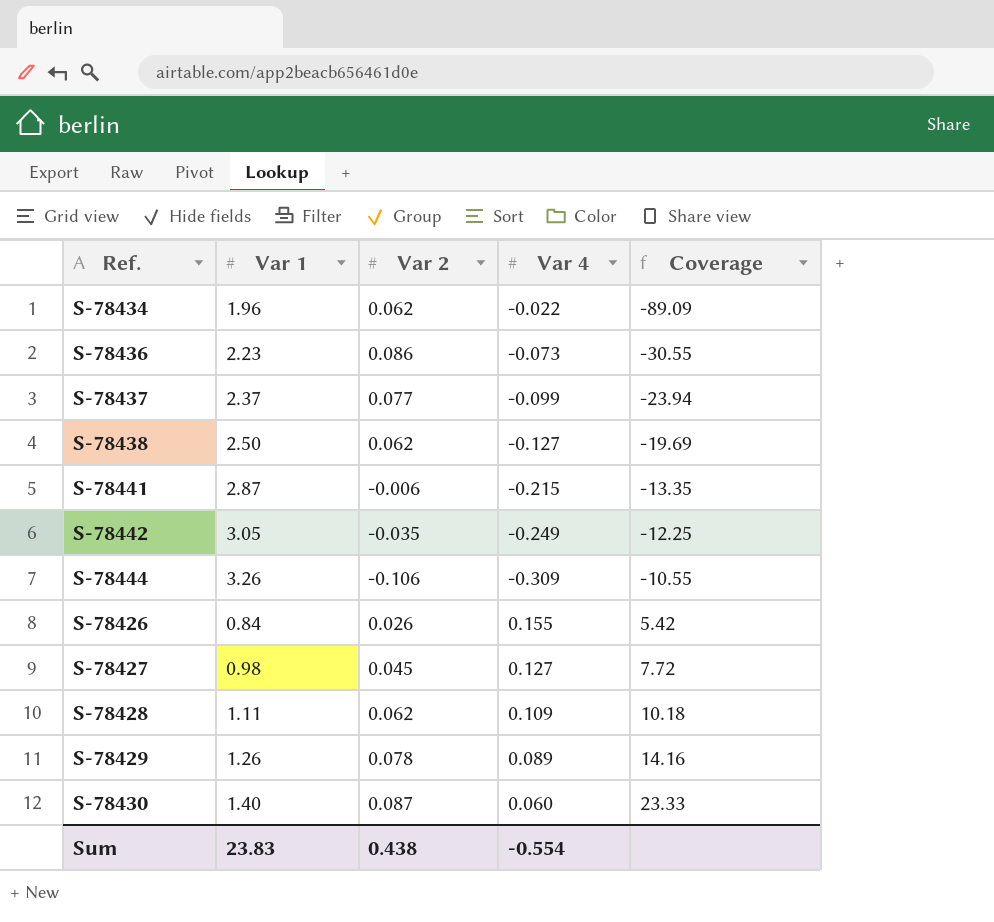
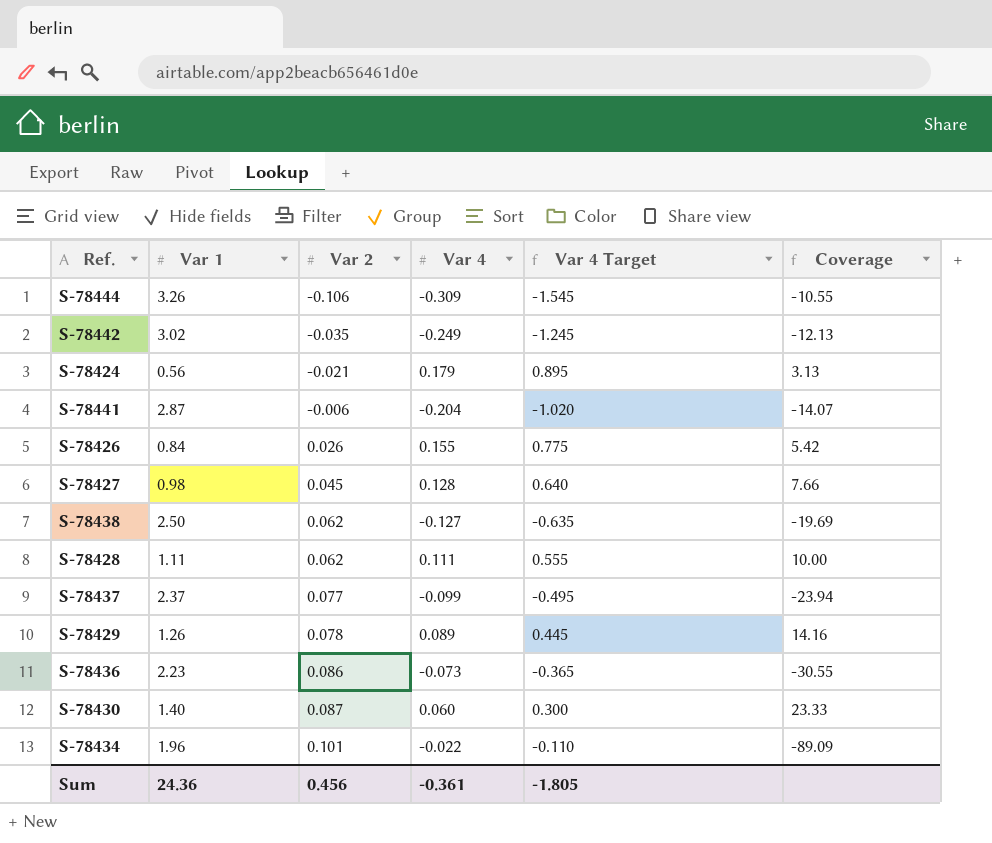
row order: Coverage ascending -> Var 2 ascending
column Var 4 Target | formula: none -> [Var 4] * 5
S-78442 | Var 1: 3.05 -> 3.02
S-78442 | Coverage: -12.25 -> -12.13
row S-78424: none -> 0.56 | -0.021 | 0.179 | 0.895 | 3.13
S-78441 | Var 4: -0.215 -> -0.204
S-78441 | Coverage: -13.35 -> -14.07
S-78427 | Var 4: 0.127 -> 0.128
S-78427 | Coverage: 7.72 -> 7.66
S-78428 | Var 4: 0.109 -> 0.111
S-78428 | Coverage: 10.18 -> 10.00
S-78434 | Var 2: 0.062 -> 0.101
Sum | Var 1: 23.83 -> 24.36
Sum | Var 2: 0.438 -> 0.456
Sum | Var 4: -0.554 -> -0.361

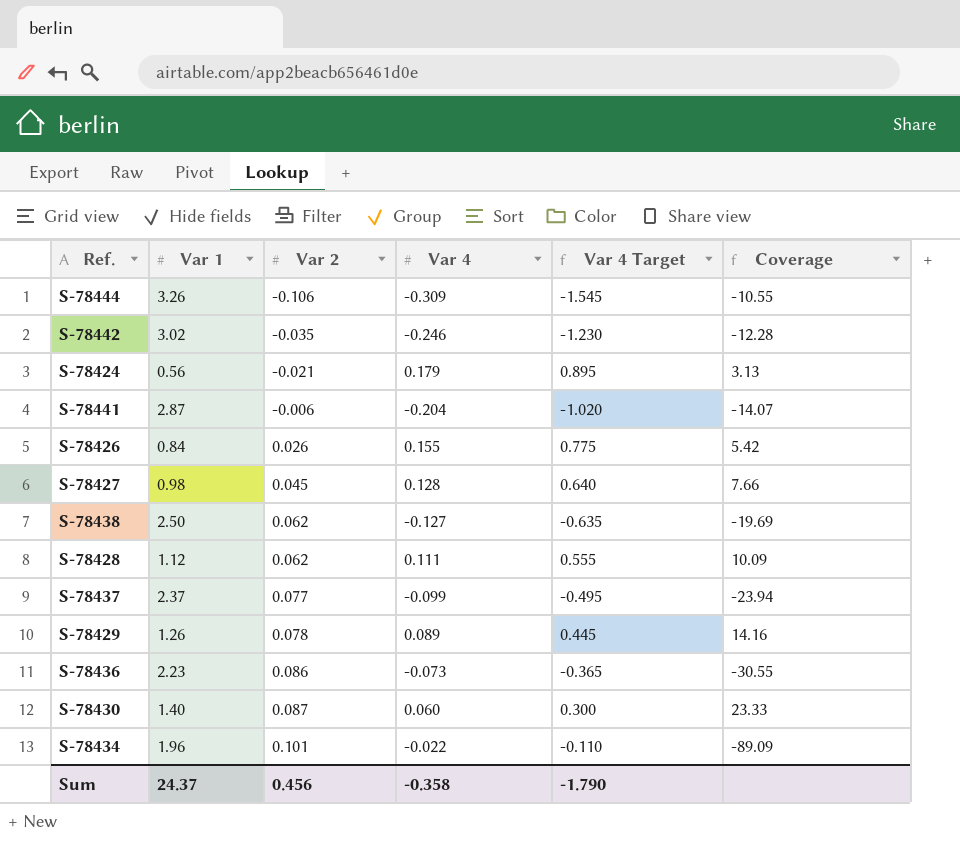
S-78442 | Var 4: -0.249 -> -0.246
S-78442 | Var 4 Target: -1.245 -> -1.230
S-78442 | Coverage: -12.13 -> -12.28
S-78428 | Var 1: 1.11 -> 1.12
S-78428 | Coverage: 10.00 -> 10.09
Sum | Var 1: 24.36 -> 24.37
Sum | Var 4: -0.361 -> -0.358
Sum | Var 4 Target: -1.805 -> -1.790

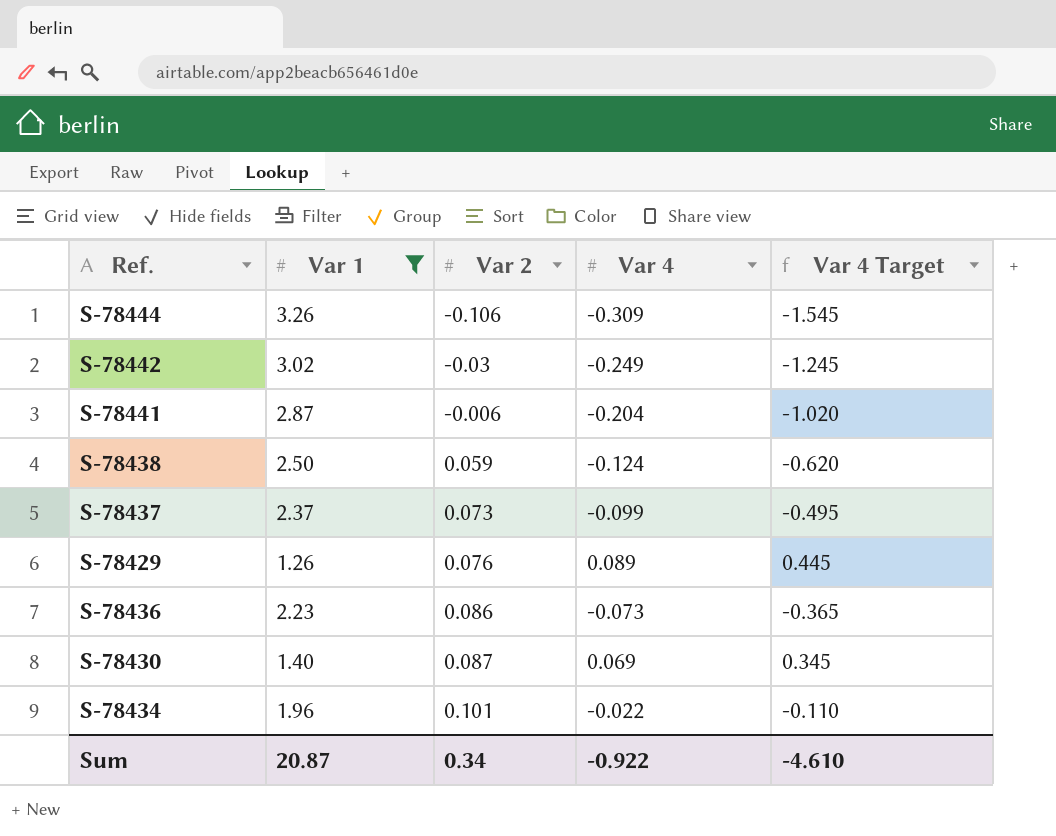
filter: none -> Var 1 >= 1.26
column Coverage | formula: [Var 1] / [Var 4] -> none
S-78442 | Var 2: -0.035 -> -0.03
S-78442 | Var 4: -0.246 -> -0.249
S-78442 | Var 4 Target: -1.230 -> -1.245
S-78438 | Var 2: 0.062 -> 0.059
S-78438 | Var 4: -0.127 -> -0.124
S-78438 | Var 4 Target: -0.635 -> -0.620
S-78437 | Var 2: 0.077 -> 0.073
S-78429 | Var 2: 0.078 -> 0.076
S-78430 | Var 4: 0.060 -> 0.069
S-78430 | Var 4 Target: 0.300 -> 0.345
Sum | Var 1: 24.37 -> 20.87
Sum | Var 2: 0.456 -> 0.34
Sum | Var 4: -0.358 -> -0.922
Sum | Var 4 Target: -1.790 -> -4.610

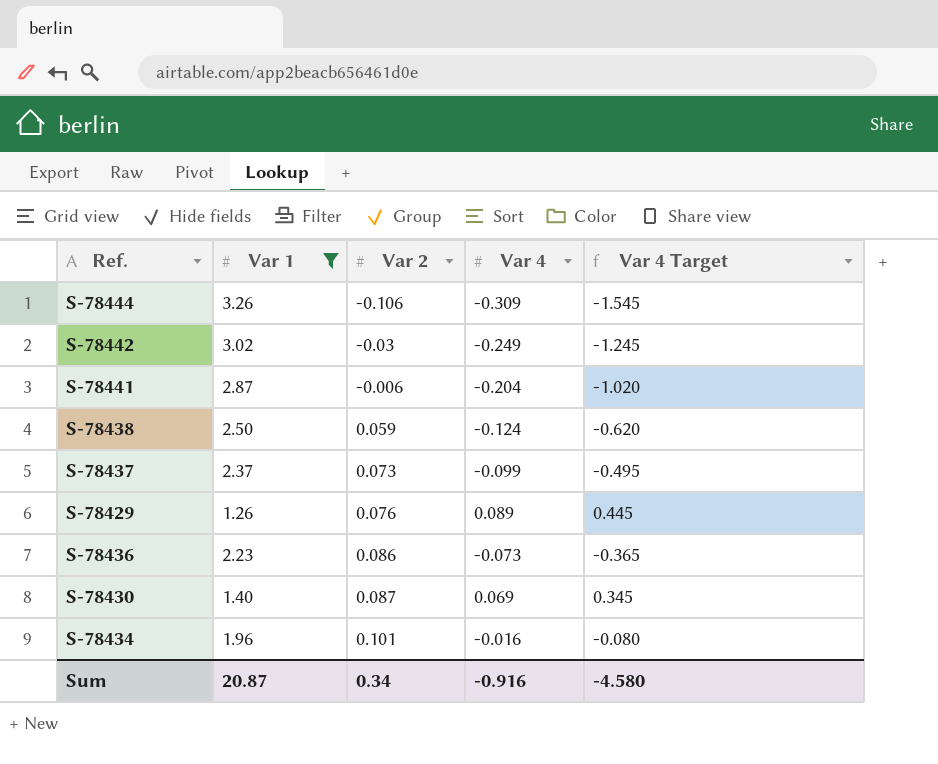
S-78434 | Var 4: -0.022 -> -0.016
S-78434 | Var 4 Target: -0.110 -> -0.080
Sum | Var 4: -0.922 -> -0.916
Sum | Var 4 Target: -4.610 -> -4.580

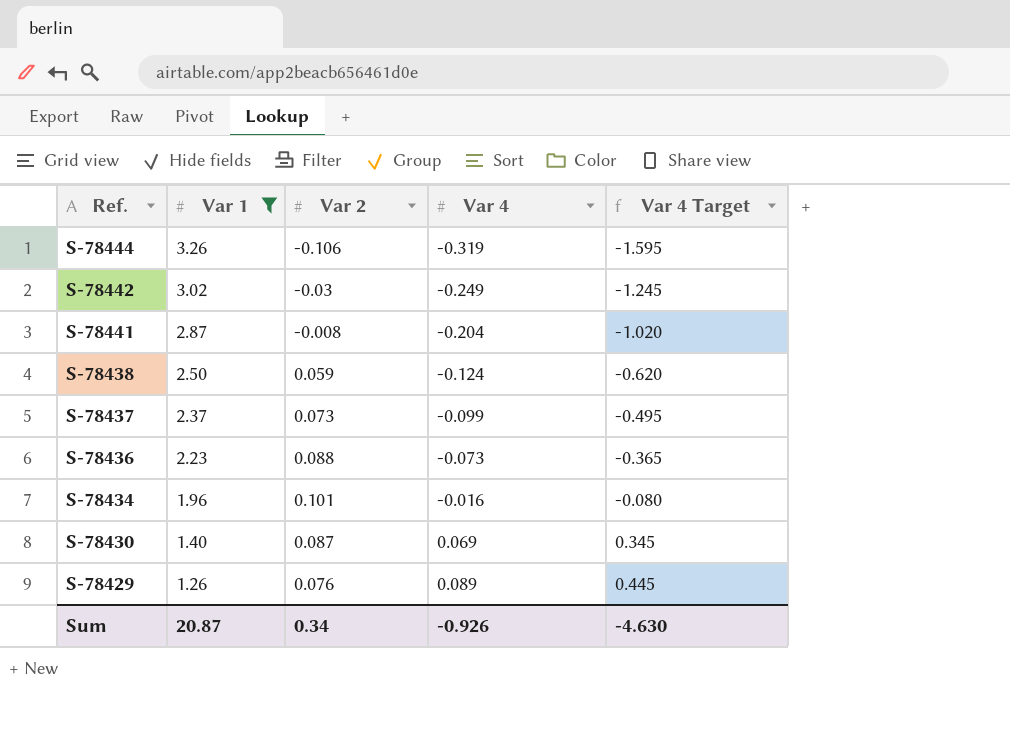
row order: Var 2 ascending -> Ref. descending
S-78444 | Var 4: -0.309 -> -0.319
S-78444 | Var 4 Target: -1.545 -> -1.595
S-78441 | Var 2: -0.006 -> -0.008
S-78436 | Var 2: 0.086 -> 0.088
Sum | Var 4: -0.916 -> -0.926
Sum | Var 4 Target: -4.580 -> -4.630

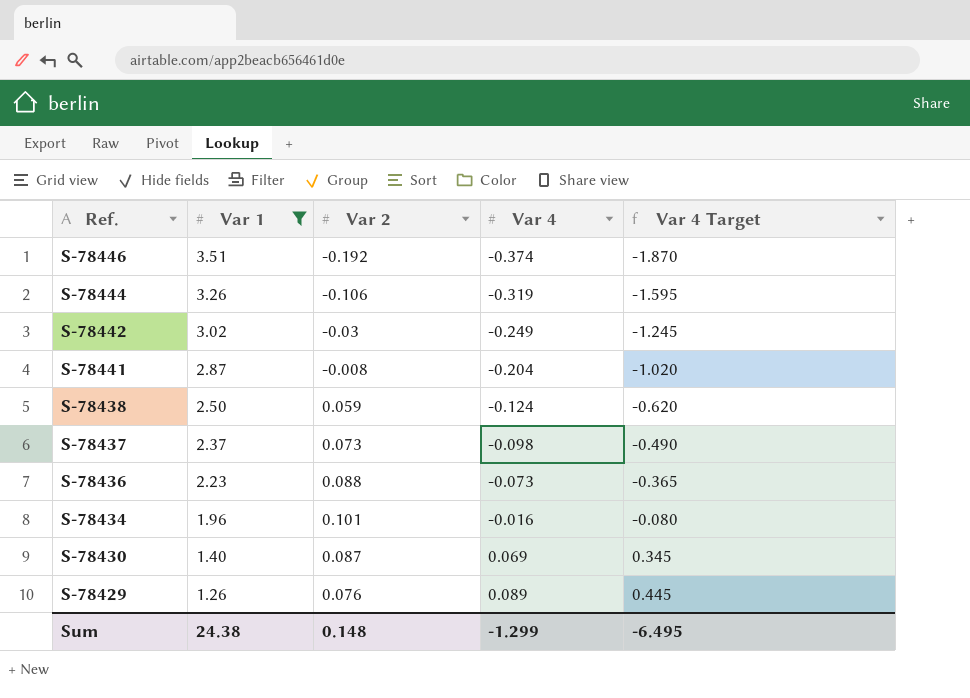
row S-78446: none -> 3.51 | -0.192 | -0.374 | -1.870
S-78437 | Var 4: -0.099 -> -0.098
S-78437 | Var 4 Target: -0.495 -> -0.490
Sum | Var 1: 20.87 -> 24.38
Sum | Var 2: 0.34 -> 0.148
Sum | Var 4: -0.926 -> -1.299
Sum | Var 4 Target: -4.630 -> -6.495

